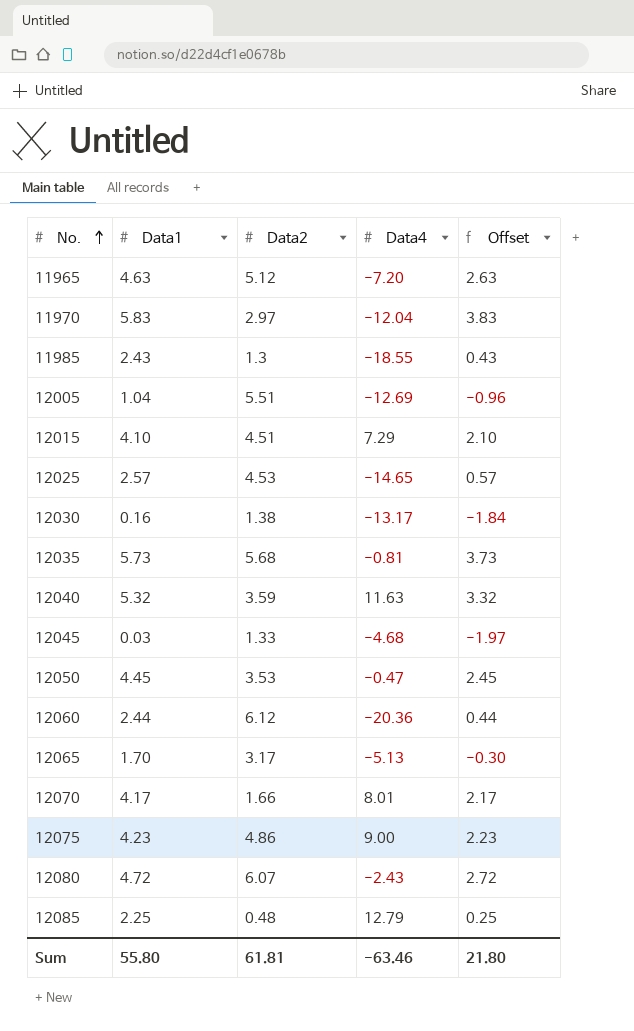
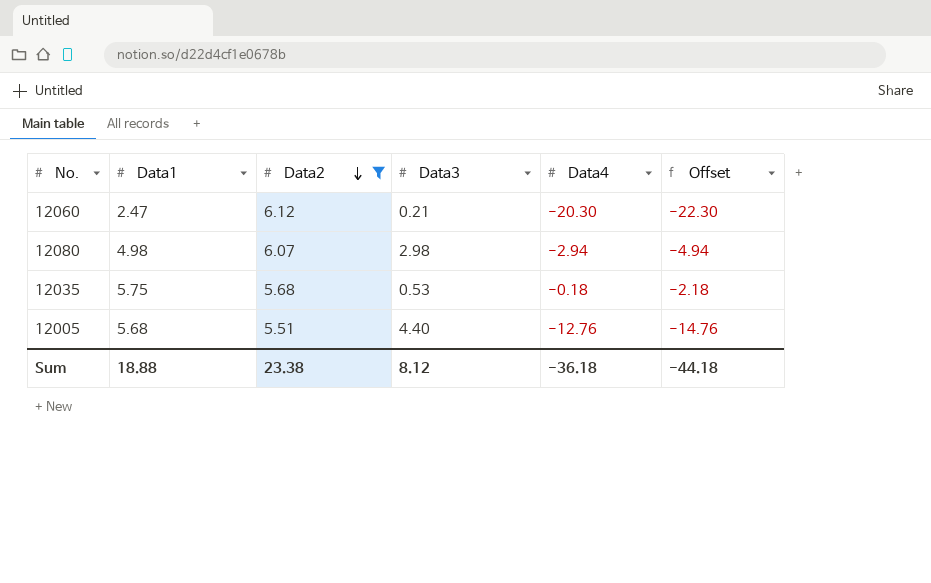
filter: none -> Data2 >= 5.51
row order: No. ascending -> Data2 descending
column Data3 | position: none -> 4
column Offset | formula: [Data1] - 2 -> [Data4] - 2
12060 | Data1: 2.44 -> 2.47
12060 | Data4: -20.36 -> -20.30
12080 | Data1: 4.72 -> 4.98
12080 | Data4: -2.43 -> -2.94
12035 | Data1: 5.73 -> 5.75
12035 | Data4: -0.81 -> -0.18
12005 | Data1: 1.04 -> 5.68
12005 | Data4: -12.69 -> -12.76
Sum | Data1: 55.80 -> 18.88
Sum | Data2: 61.81 -> 23.38
Sum | Data4: -63.46 -> -36.18
Sum | Offset: 21.80 -> -44.18

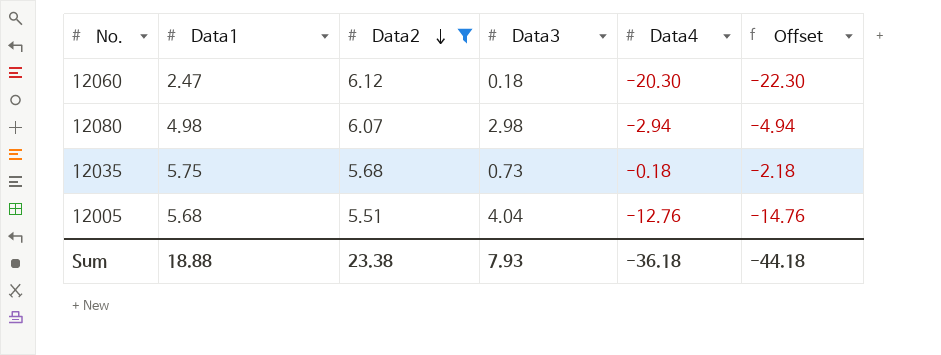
12060 | Data3: 0.21 -> 0.18
12035 | Data3: 0.53 -> 0.73
12005 | Data3: 4.40 -> 4.04
Sum | Data3: 8.12 -> 7.93

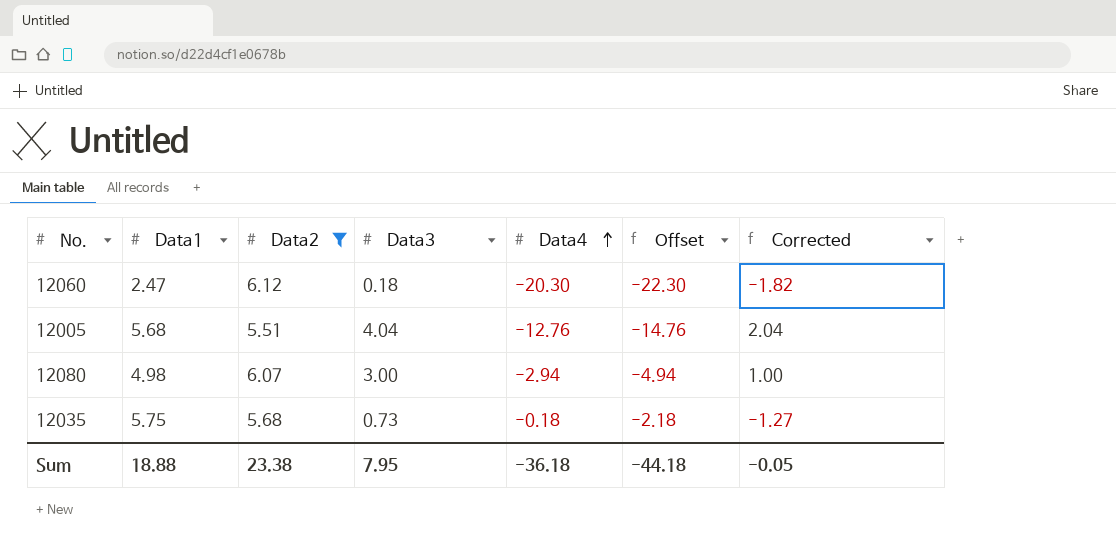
row order: Data2 descending -> Data4 ascending
column Corrected | formula: none -> [Data3] - 2
12080 | Data3: 2.98 -> 3.00
Sum | Data3: 7.93 -> 7.95

